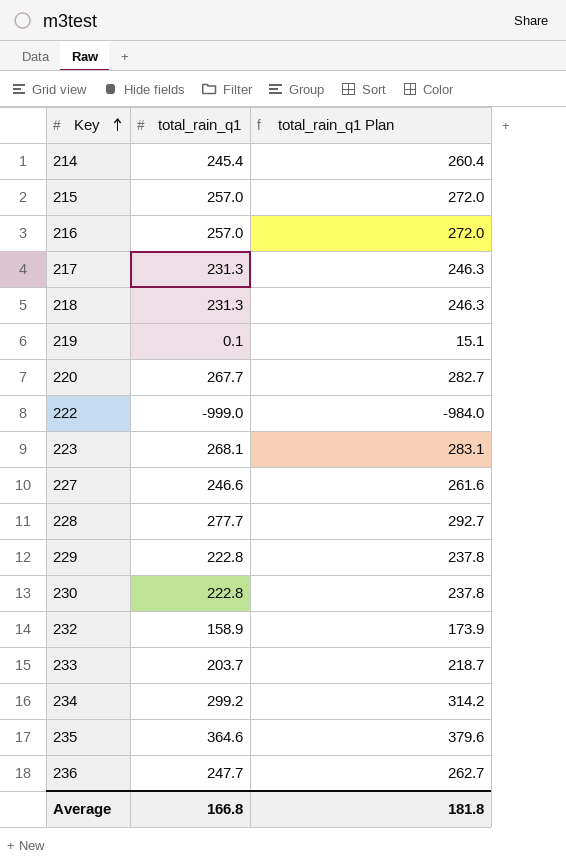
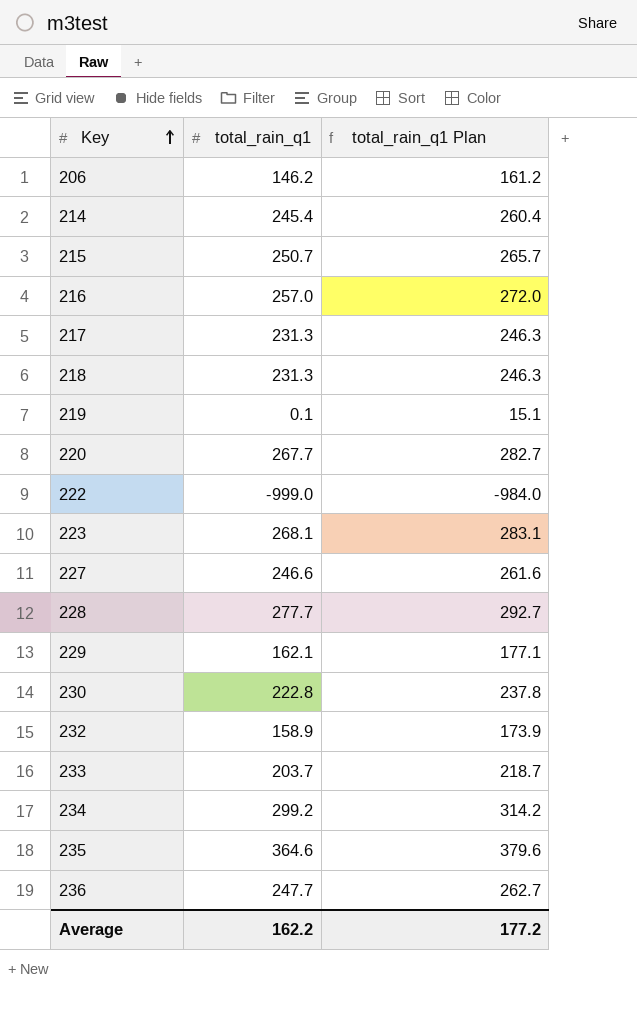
row 206: none -> 146.2 | 161.2
215 | total_rain_q1: 257.0 -> 250.7
215 | total_rain_q1 Plan: 272.0 -> 265.7
229 | total_rain_q1: 222.8 -> 162.1
229 | total_rain_q1 Plan: 237.8 -> 177.1
Average | total_rain_q1: 166.8 -> 162.2
Average | total_rain_q1 Plan: 181.8 -> 177.2

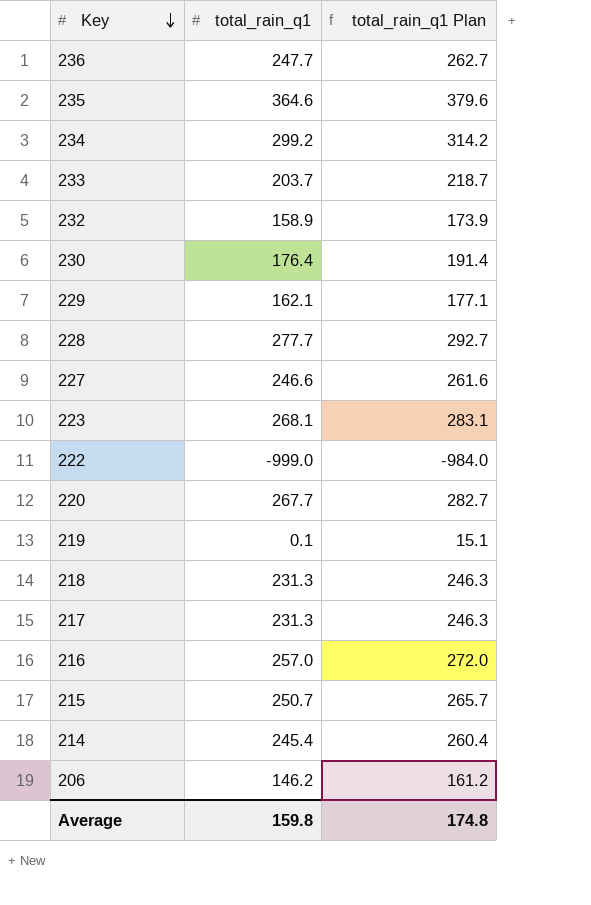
row order: Key ascending -> Key descending
230 | total_rain_q1: 222.8 -> 176.4
230 | total_rain_q1 Plan: 237.8 -> 191.4
Average | total_rain_q1: 162.2 -> 159.8
Average | total_rain_q1 Plan: 177.2 -> 174.8

